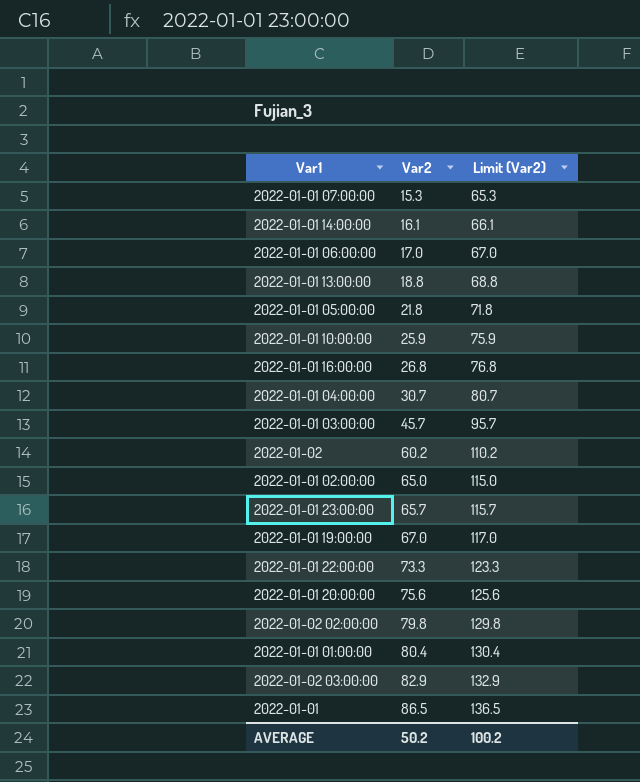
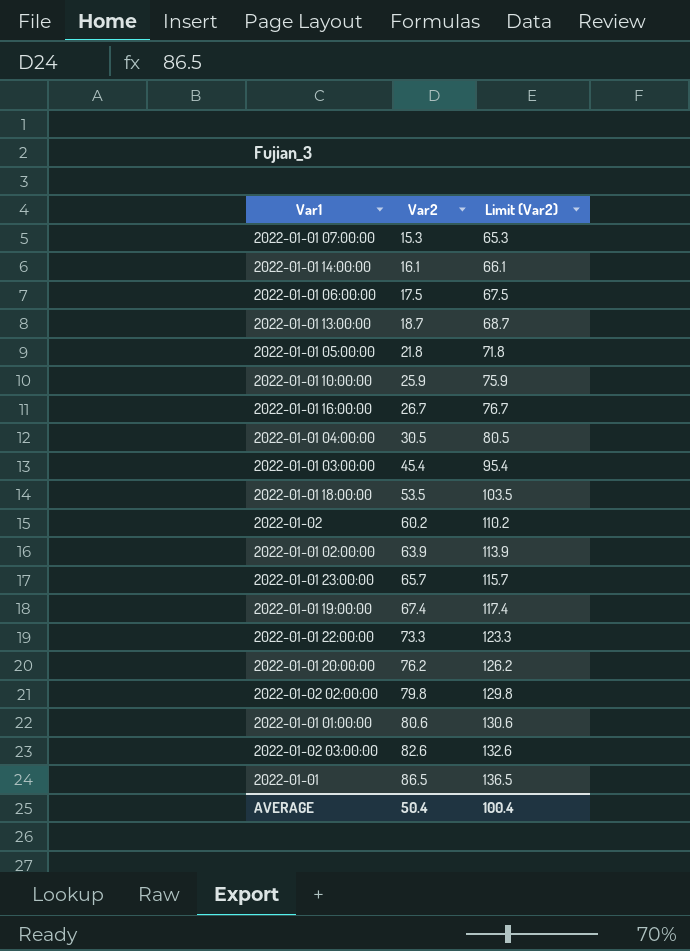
2022-01-01 06:00:00 | Var2: 17.0 -> 17.5
2022-01-01 06:00:00 | Limit (Var2): 67.0 -> 67.5
2022-01-01 13:00:00 | Var2: 18.8 -> 18.7
2022-01-01 13:00:00 | Limit (Var2): 68.8 -> 68.7
2022-01-01 16:00:00 | Var2: 26.8 -> 26.7
2022-01-01 16:00:00 | Limit (Var2): 76.8 -> 76.7
2022-01-01 04:00:00 | Var2: 30.7 -> 30.5
2022-01-01 04:00:00 | Limit (Var2): 80.7 -> 80.5
2022-01-01 03:00:00 | Var2: 45.7 -> 45.4
2022-01-01 03:00:00 | Limit (Var2): 95.7 -> 95.4
row 2022-01-01 18:00:00: none -> 53.5 | 103.5
2022-01-01 02:00:00 | Var2: 65.0 -> 63.9
2022-01-01 02:00:00 | Limit (Var2): 115.0 -> 113.9
2022-01-01 19:00:00 | Var2: 67.0 -> 67.4
2022-01-01 19:00:00 | Limit (Var2): 117.0 -> 117.4
2022-01-01 20:00:00 | Var2: 75.6 -> 76.2
2022-01-01 20:00:00 | Limit (Var2): 125.6 -> 126.2
2022-01-01 01:00:00 | Var2: 80.4 -> 80.6
2022-01-01 01:00:00 | Limit (Var2): 130.4 -> 130.6
2022-01-02 03:00:00 | Var2: 82.9 -> 82.6
2022-01-02 03:00:00 | Limit (Var2): 132.9 -> 132.6
AVERAGE | Var2: 50.2 -> 50.4
AVERAGE | Limit (Var2): 100.2 -> 100.4

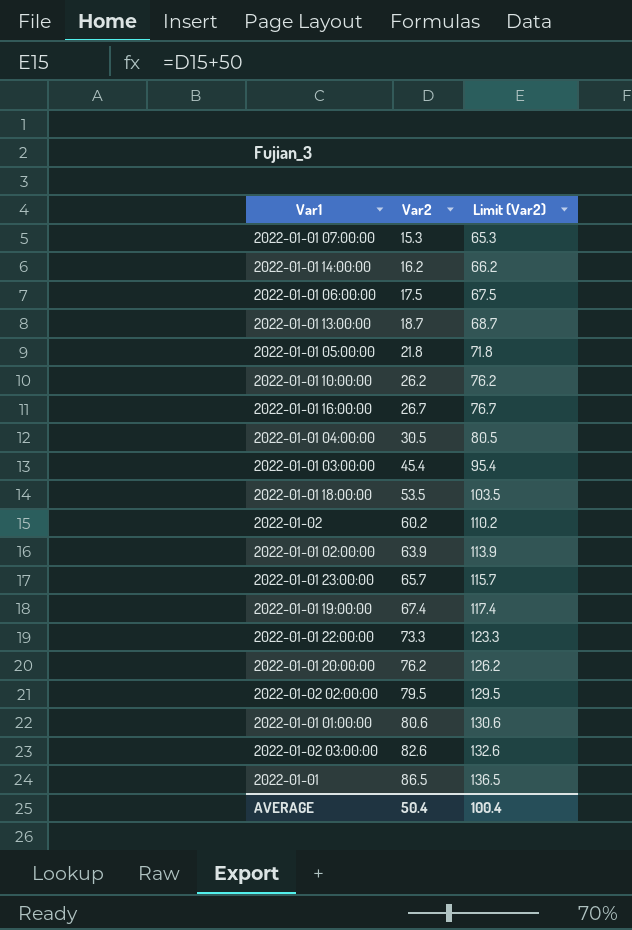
2022-01-01 14:00:00 | Var2: 16.1 -> 16.2
2022-01-01 14:00:00 | Limit (Var2): 66.1 -> 66.2
2022-01-01 10:00:00 | Var2: 25.9 -> 26.2
2022-01-01 10:00:00 | Limit (Var2): 75.9 -> 76.2
2022-01-02 02:00:00 | Var2: 79.8 -> 79.5
2022-01-02 02:00:00 | Limit (Var2): 129.8 -> 129.5

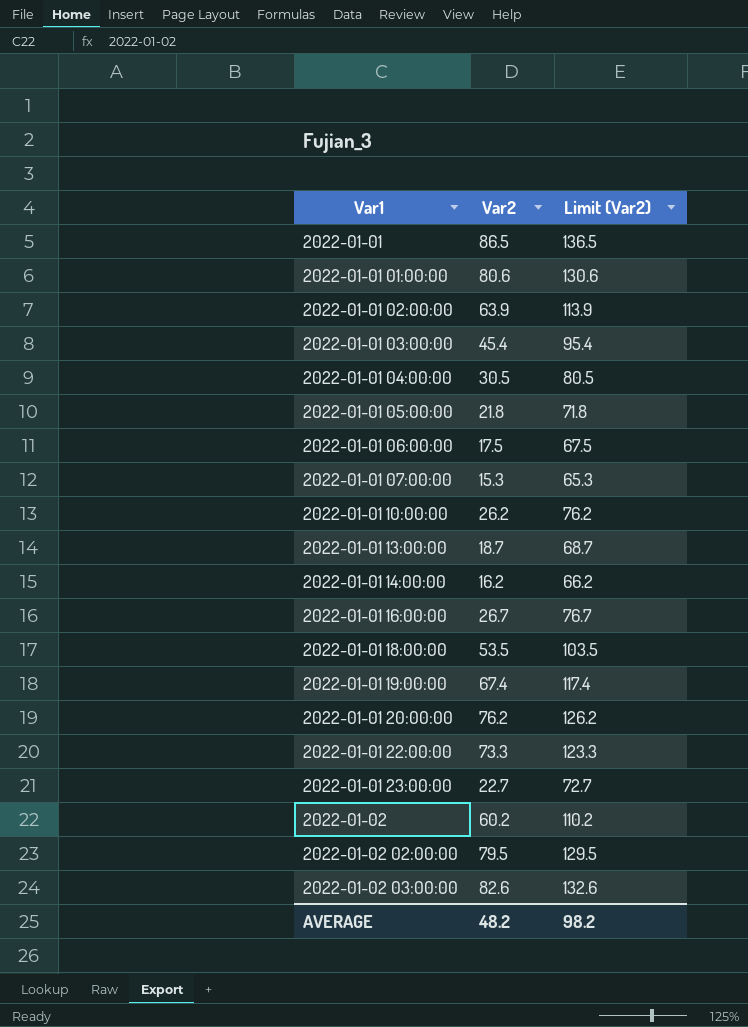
row order: Var2 ascending -> Var1 ascending
2022-01-01 23:00:00 | Var2: 65.7 -> 22.7
2022-01-01 23:00:00 | Limit (Var2): 115.7 -> 72.7
AVERAGE | Var2: 50.4 -> 48.2
AVERAGE | Limit (Var2): 100.4 -> 98.2

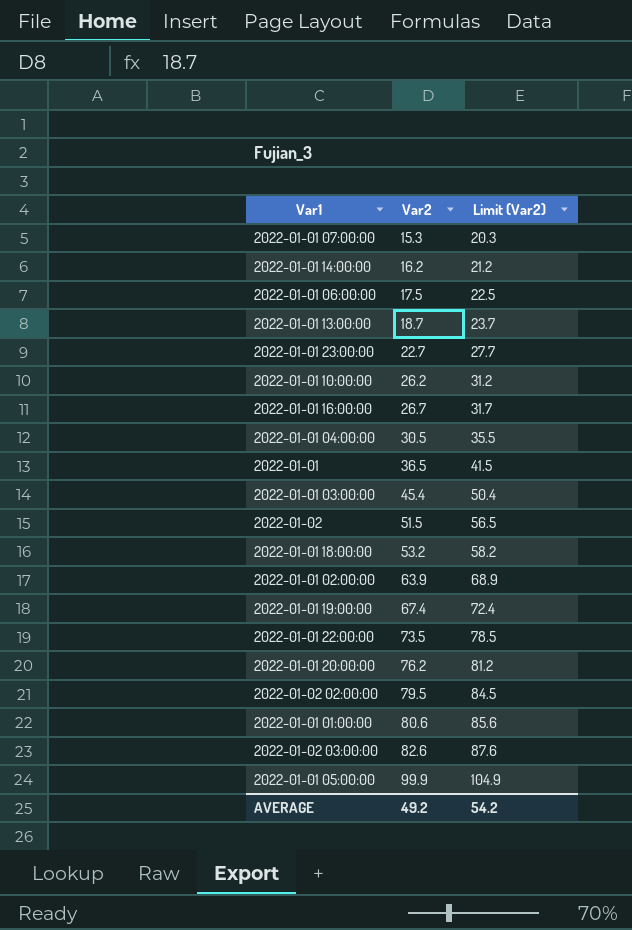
row order: Var1 ascending -> Var2 ascending
column Limit (Var2) | formula: [Var2] + 50 -> [Var2] + 5
2022-01-01 | Var2: 86.5 -> 36.5
2022-01-02 | Var2: 60.2 -> 51.5
2022-01-01 18:00:00 | Var2: 53.5 -> 53.2
2022-01-01 22:00:00 | Var2: 73.3 -> 73.5
2022-01-01 05:00:00 | Var2: 21.8 -> 99.9
AVERAGE | Var2: 48.2 -> 49.2
AVERAGE | Limit (Var2): 98.2 -> 54.2

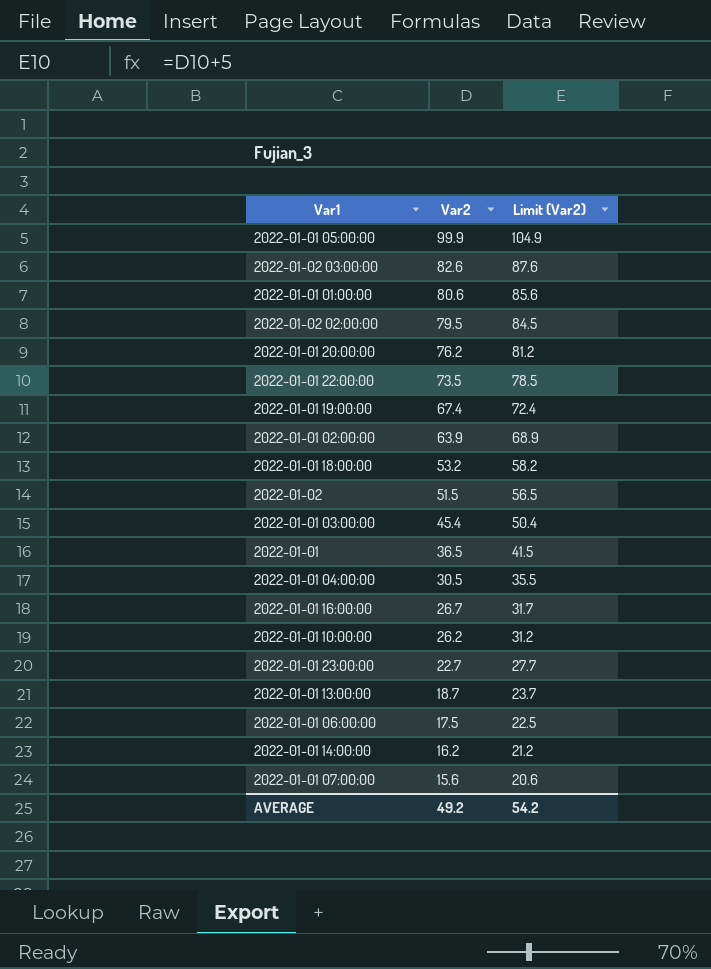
row order: Var2 ascending -> Var2 descending
2022-01-01 07:00:00 | Var2: 15.3 -> 15.6
2022-01-01 07:00:00 | Limit (Var2): 20.3 -> 20.6

